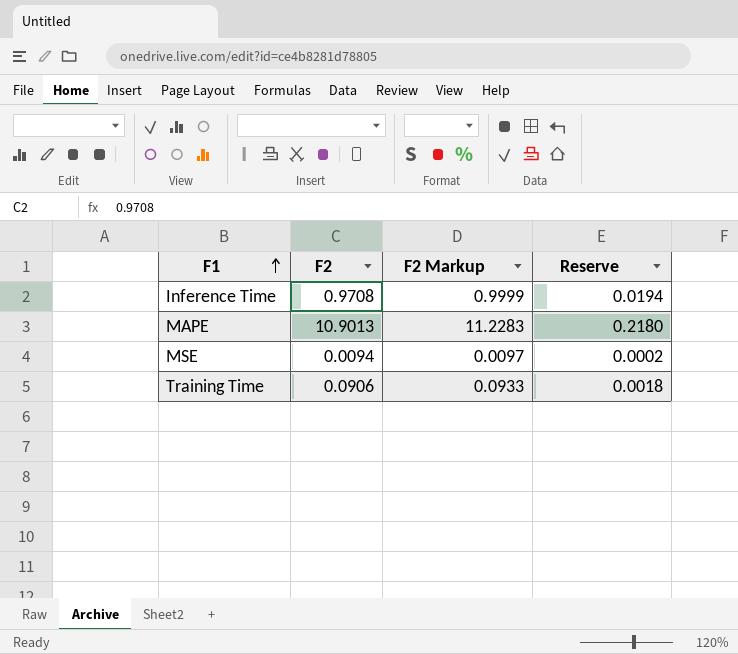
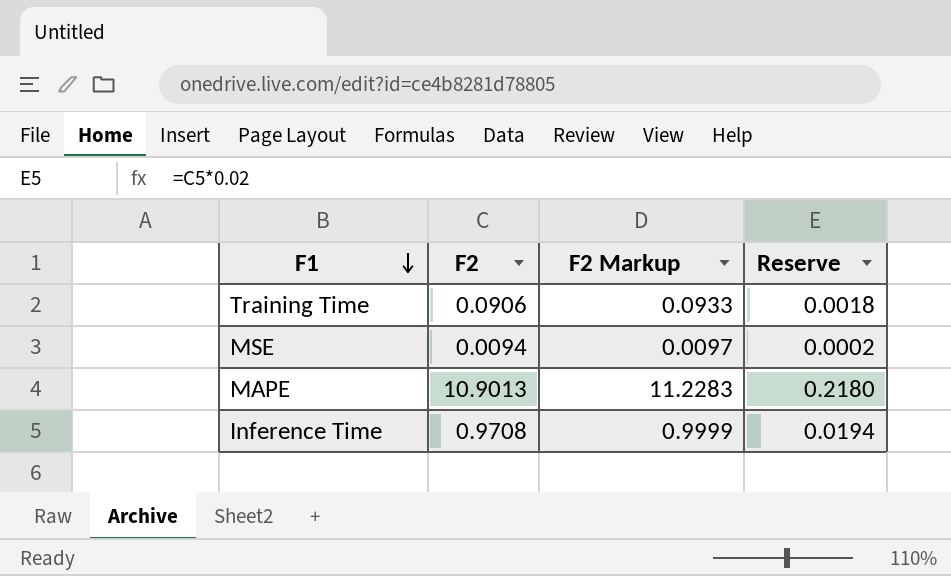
row order: F1 ascending -> F1 descending

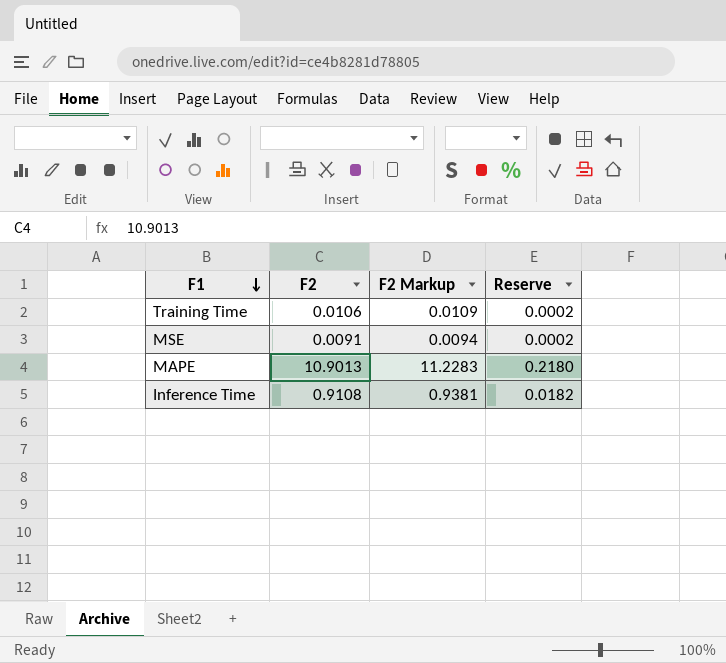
Training Time | F2: 0.0906 -> 0.0106
Training Time | F2 Markup: 0.0933 -> 0.0109
Training Time | Reserve: 0.0018 -> 0.0002
MSE | F2: 0.0094 -> 0.0091
MSE | F2 Markup: 0.0097 -> 0.0094
Inference Time | F2: 0.9708 -> 0.9108
Inference Time | F2 Markup: 0.9999 -> 0.9381
Inference Time | Reserve: 0.0194 -> 0.0182

